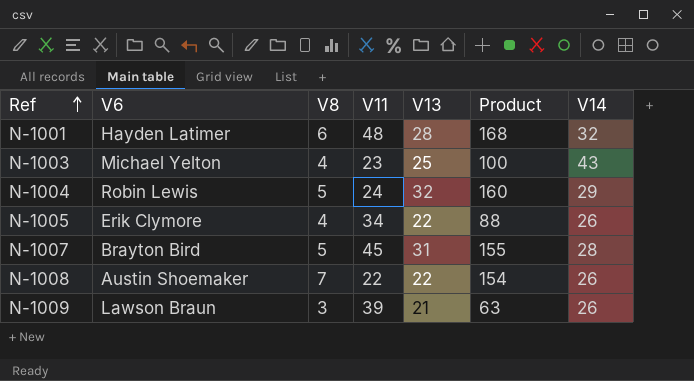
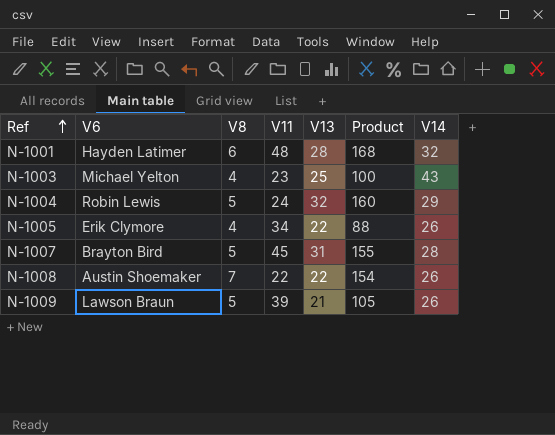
N-1009 | V8: 3 -> 5
N-1009 | Product: 63 -> 105

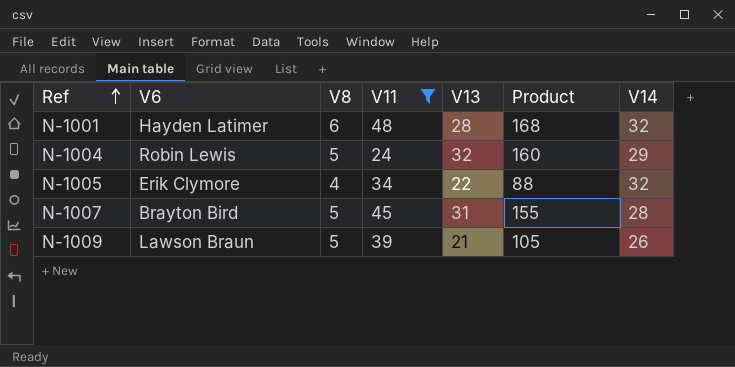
filter: none -> V11 >= 24
N-1005 | V14: 26 -> 32

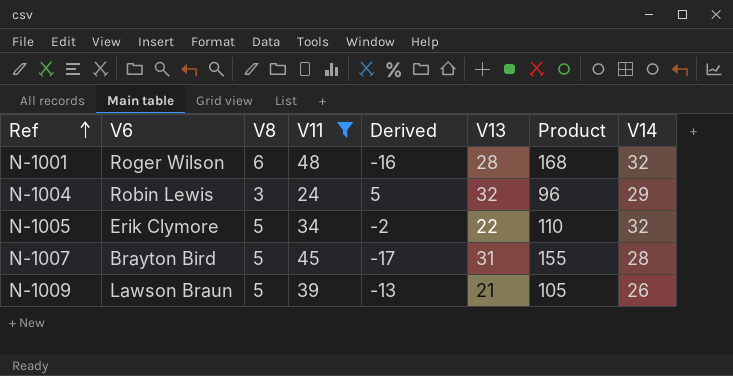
column Derived | formula: none -> [V14] - [V11]
N-1001 | V6: Hayden Latimer -> Roger Wilson
N-1004 | V8: 5 -> 3
N-1004 | Product: 160 -> 96
N-1005 | V8: 4 -> 5
N-1005 | Product: 88 -> 110

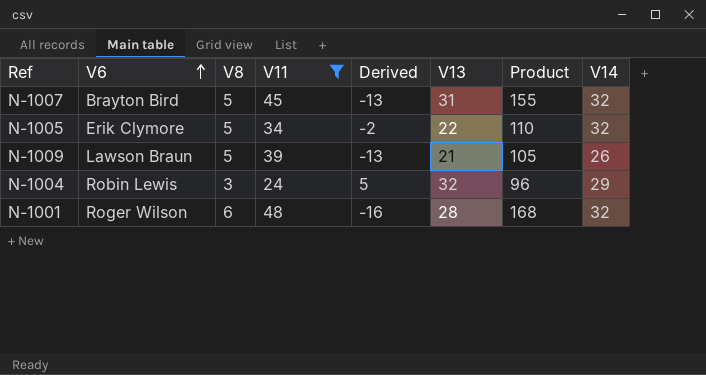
row order: Ref ascending -> V6 ascending
N-1007 | Derived: -17 -> -13
N-1007 | V14: 28 -> 32

